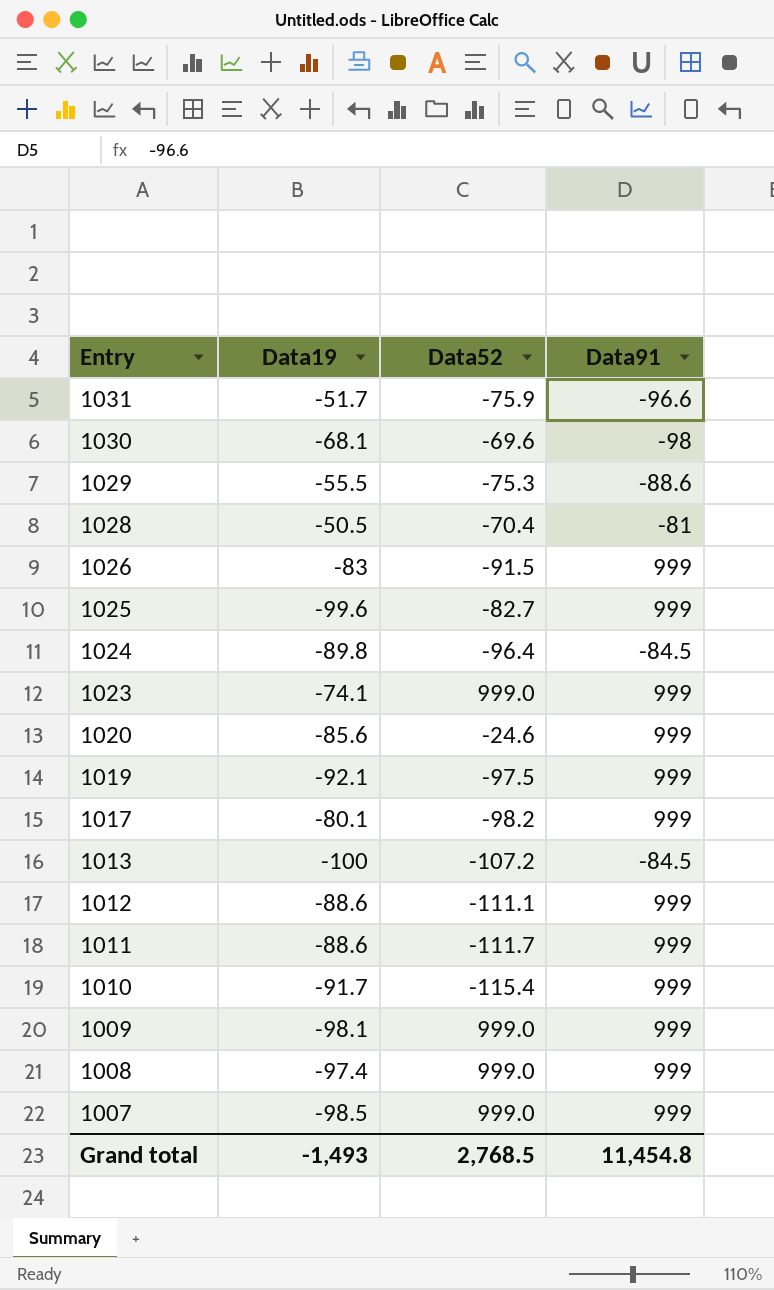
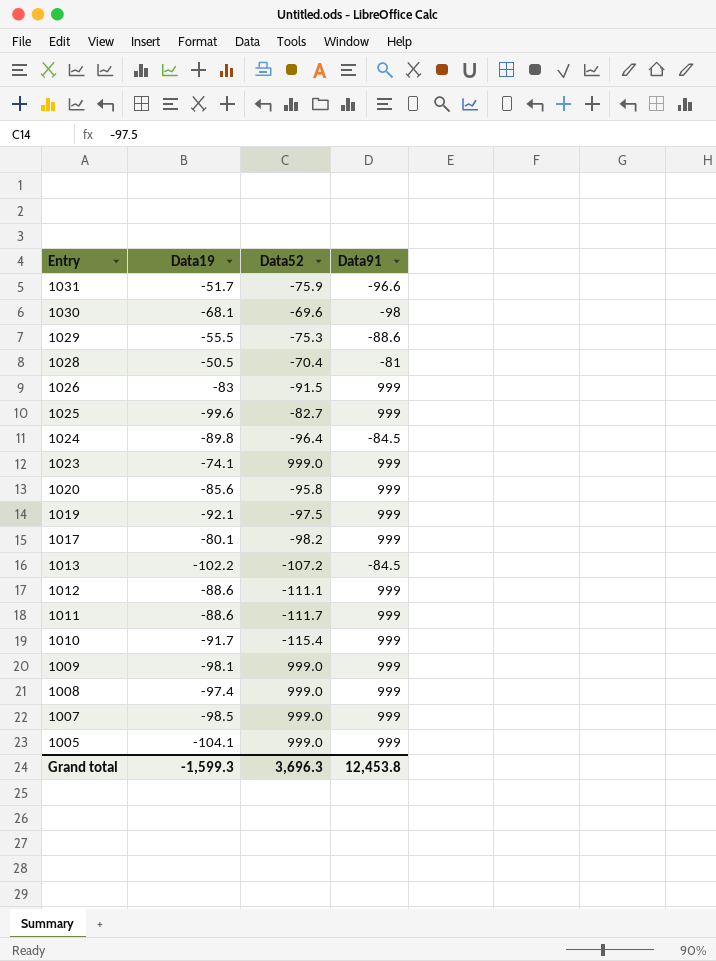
1020 | Data52: -24.6 -> -95.8
1013 | Data19: -100 -> -102.2
row 1005: none -> -104.1 | 999.0 | 999
Grand total | Data19: -1,493 -> -1,599.3
Grand total | Data52: 2,768.5 -> 3,696.3
Grand total | Data91: 11,454.8 -> 12,453.8

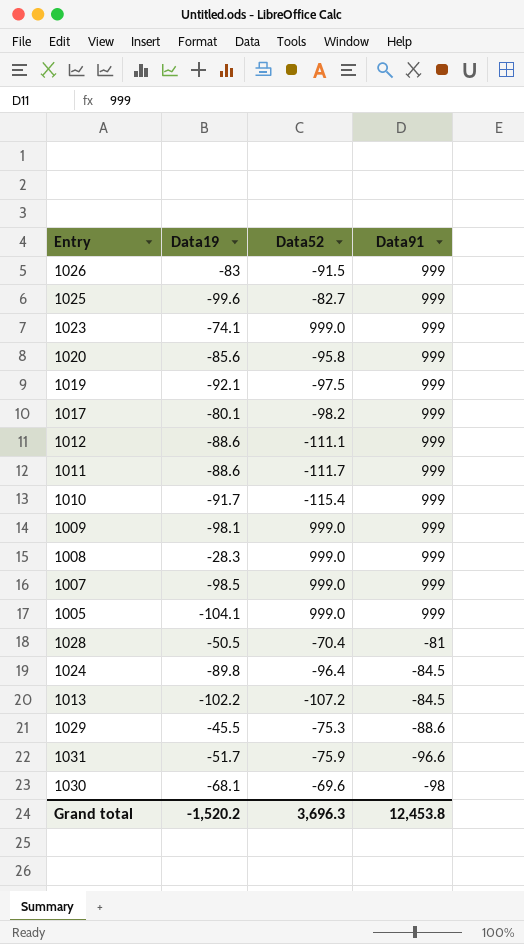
row order: Entry descending -> Data91 descending
1008 | Data19: -97.4 -> -28.3
1029 | Data19: -55.5 -> -45.5
Grand total | Data19: -1,599.3 -> -1,520.2

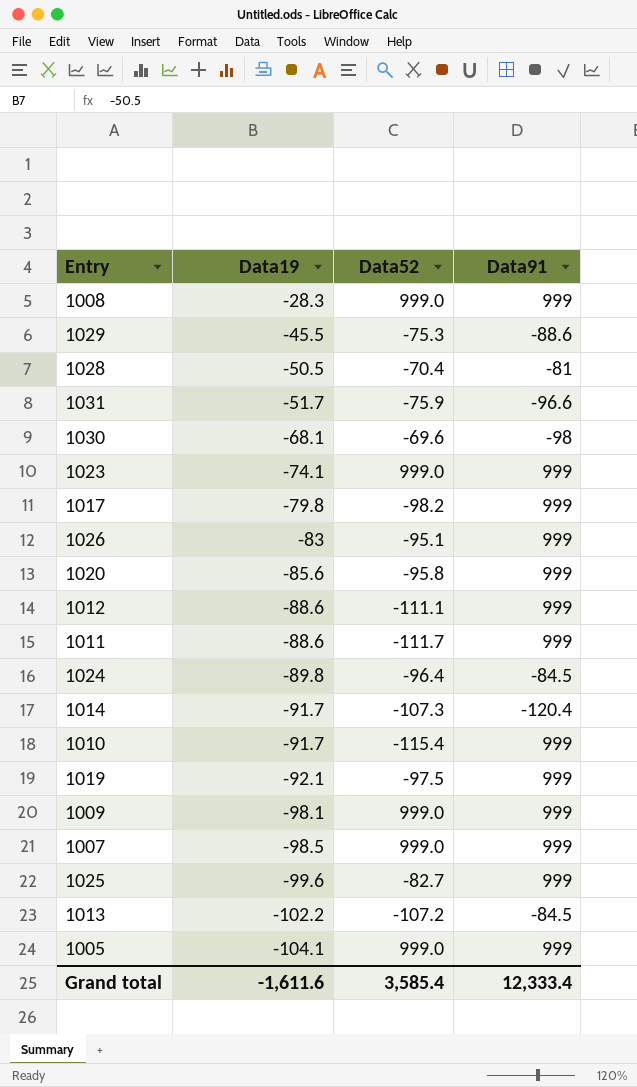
row order: Data91 descending -> Data19 descending
1017 | Data19: -80.1 -> -79.8
1026 | Data52: -91.5 -> -95.1
row 1014: none -> -91.7 | -107.3 | -120.4
Grand total | Data19: -1,520.2 -> -1,611.6
Grand total | Data52: 3,696.3 -> 3,585.4
Grand total | Data91: 12,453.8 -> 12,333.4

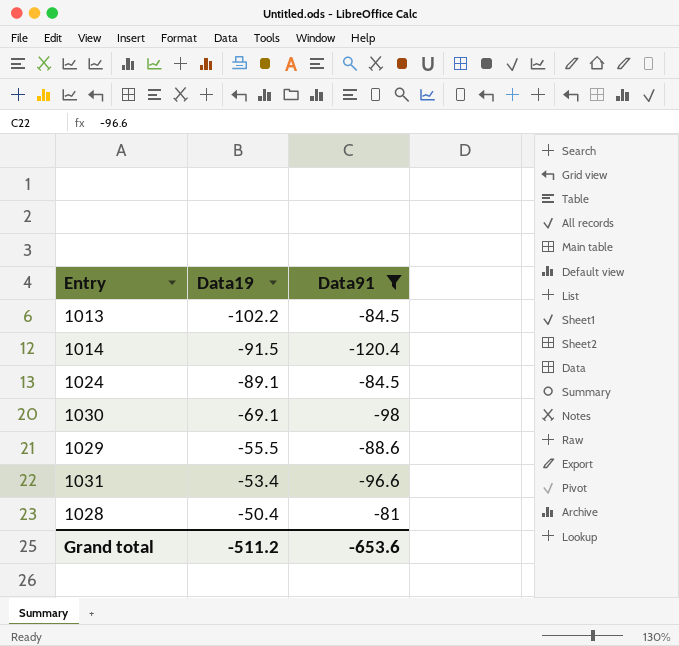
filter: none -> Data91 != 999
row order: Data19 descending -> Data19 ascending
column Data52 | position: 3 -> none
1014 | Data19: -91.7 -> -91.5
1024 | Data19: -89.8 -> -89.1
1030 | Data19: -68.1 -> -69.1
1029 | Data19: -45.5 -> -55.5
1031 | Data19: -51.7 -> -53.4
1028 | Data19: -50.5 -> -50.4
Grand total | Data19: -1,611.6 -> -511.2
Grand total | Data91: 12,333.4 -> -653.6

